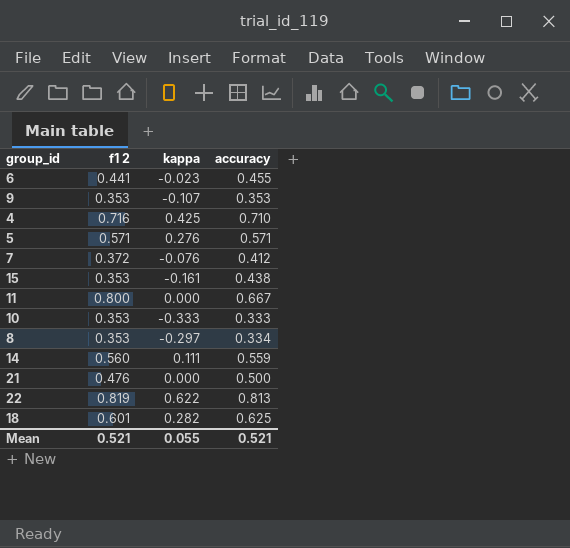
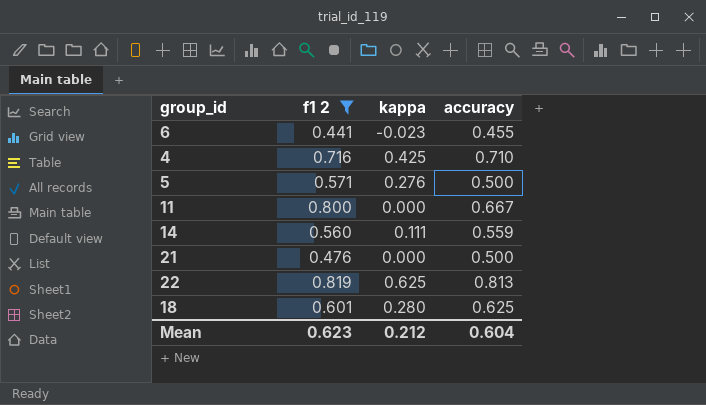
filter: none -> f1 2 >= 0.441
5 | accuracy: 0.571 -> 0.500
22 | kappa: 0.622 -> 0.625
18 | kappa: 0.282 -> 0.280
Mean | f1 2: 0.521 -> 0.623
Mean | kappa: 0.055 -> 0.212
Mean | accuracy: 0.521 -> 0.604

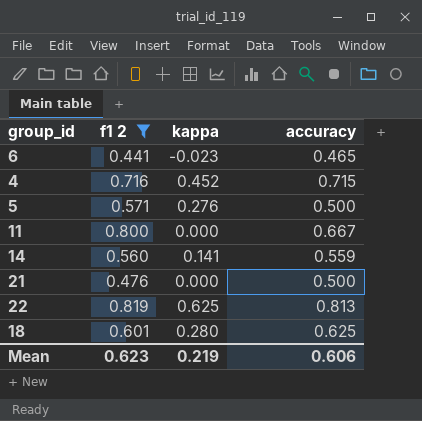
6 | accuracy: 0.455 -> 0.465
4 | kappa: 0.425 -> 0.452
4 | accuracy: 0.710 -> 0.715
14 | kappa: 0.111 -> 0.141
Mean | kappa: 0.212 -> 0.219
Mean | accuracy: 0.604 -> 0.606

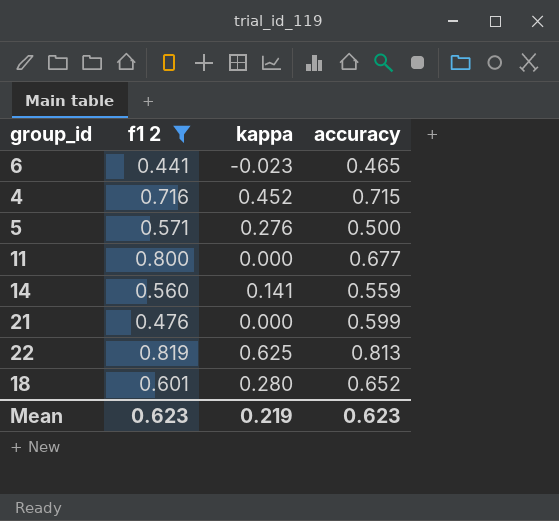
11 | accuracy: 0.667 -> 0.677
21 | accuracy: 0.500 -> 0.599
18 | accuracy: 0.625 -> 0.652
Mean | accuracy: 0.606 -> 0.623

